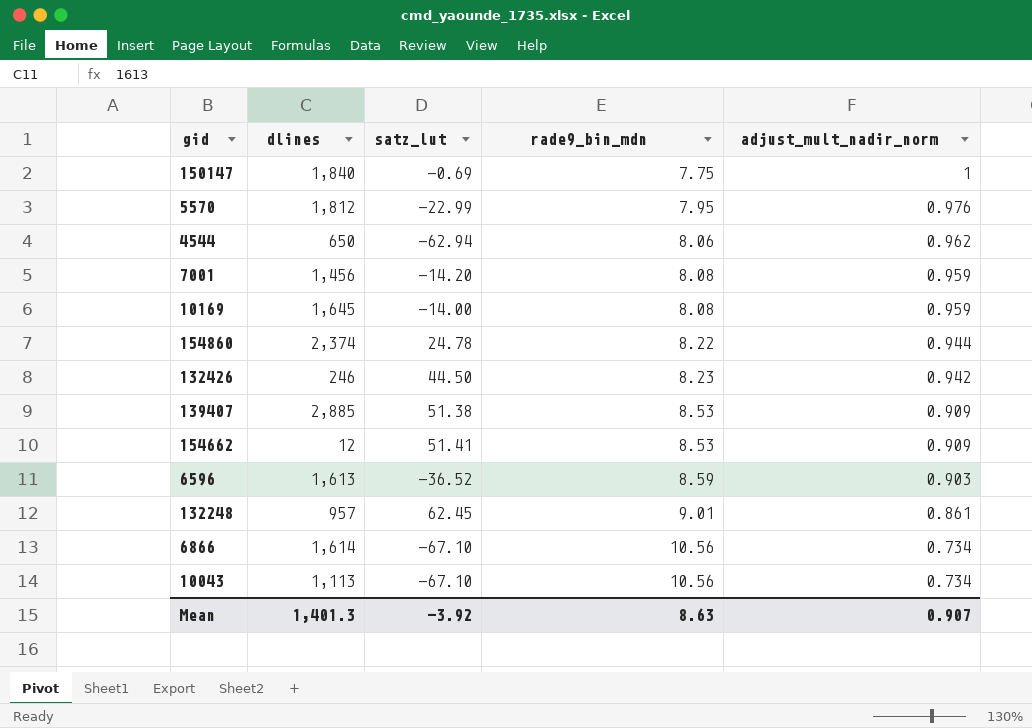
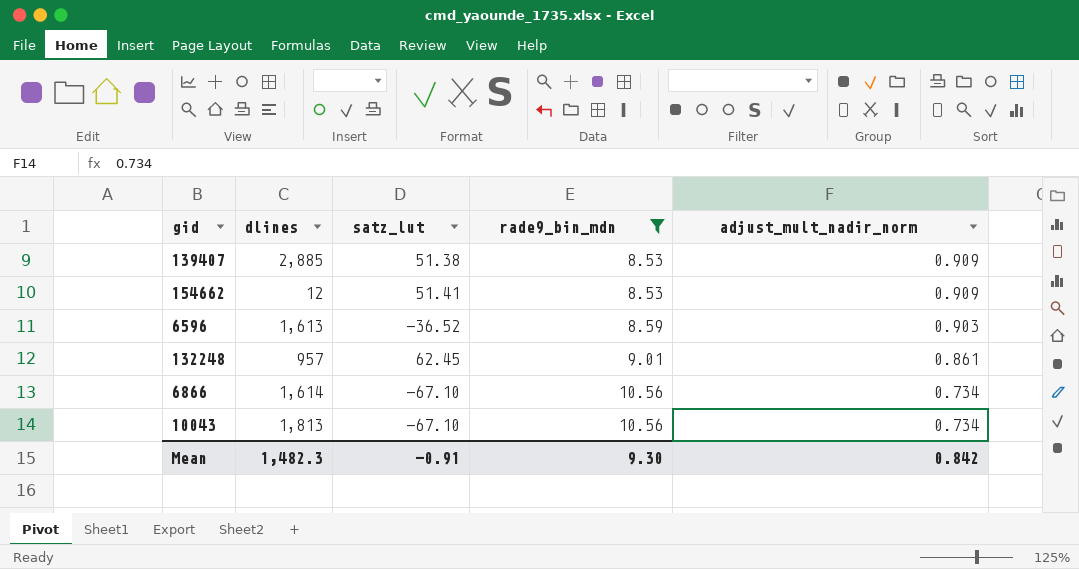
filter: none -> rade9_bin_mdn >= 8.53
10043 | dlines: 1,113 -> 1,813
Mean | dlines: 1,401.3 -> 1,482.3
Mean | satz_lut: -3.92 -> -0.91
Mean | rade9_bin_mdn: 8.63 -> 9.30
Mean | adjust_mult_nadir_norm: 0.907 -> 0.842

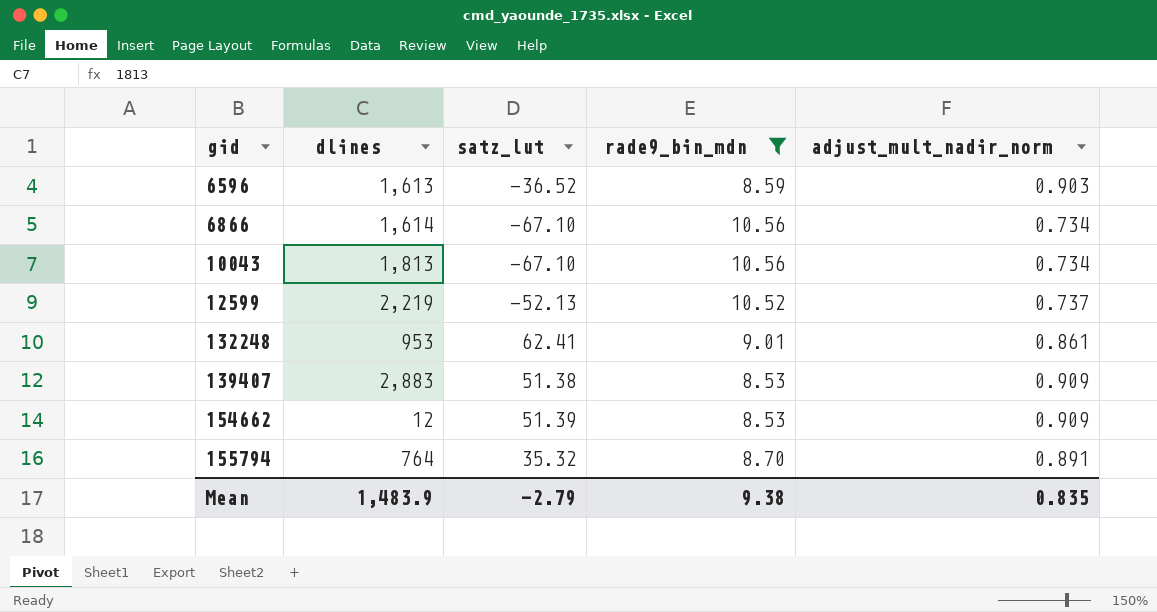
row order: rade9_bin_mdn ascending -> gid ascending
row 12599: none -> 2,219 | -52.13 | 10.52 | 0.737
132248 | dlines: 957 -> 953
132248 | satz_lut: 62.45 -> 62.41
139407 | dlines: 2,885 -> 2,883
154662 | satz_lut: 51.41 -> 51.39
row 155794: none -> 764 | 35.32 | 8.70 | 0.891
Mean | dlines: 1,482.3 -> 1,483.9
Mean | satz_lut: -0.91 -> -2.79
Mean | rade9_bin_mdn: 9.30 -> 9.38
Mean | adjust_mult_nadir_norm: 0.842 -> 0.835

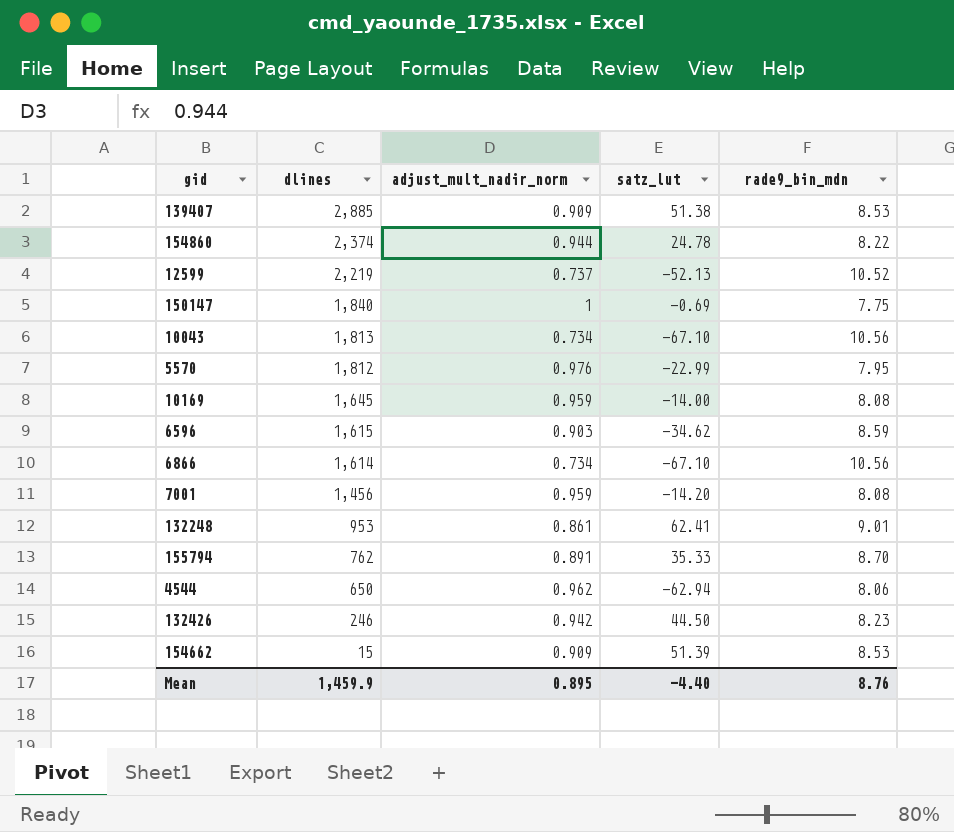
filter: rade9_bin_mdn >= 8.53 -> none
row order: gid ascending -> dlines descending
column adjust_mult_nadir_norm | position: 5 -> 3
139407 | dlines: 2,883 -> 2,885
6596 | dlines: 1,613 -> 1,615
6596 | satz_lut: -36.52 -> -34.62
155794 | dlines: 764 -> 762
155794 | satz_lut: 35.32 -> 35.33
154662 | dlines: 12 -> 15
Mean | dlines: 1,483.9 -> 1,459.9
Mean | adjust_mult_nadir_norm: 0.835 -> 0.895
Mean | satz_lut: -2.79 -> -4.40
Mean | rade9_bin_mdn: 9.38 -> 8.76

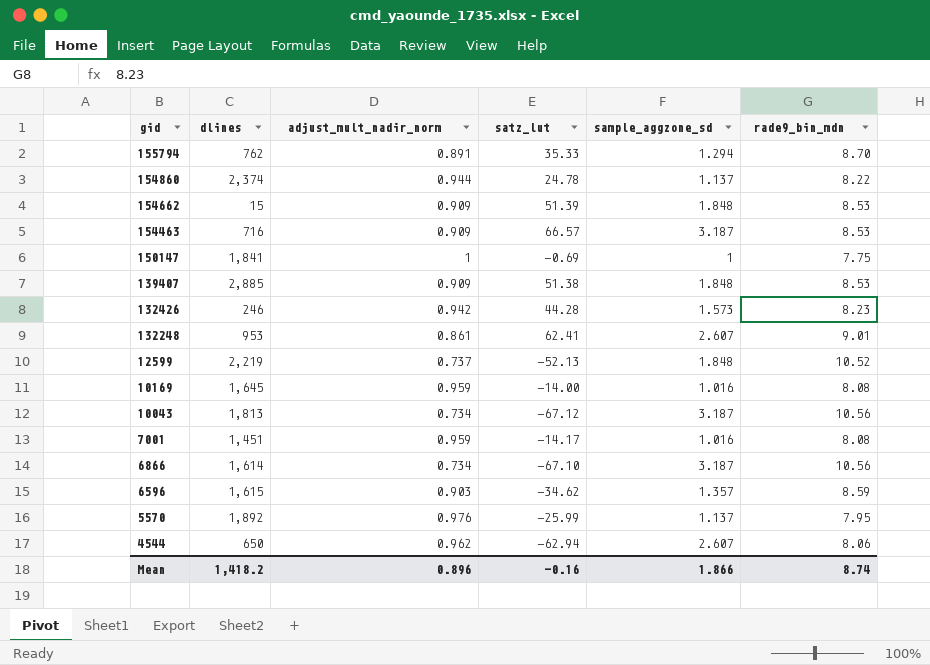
row order: dlines descending -> gid descending
column sample_aggzone_sd | position: none -> 5
row 154463: none -> 716 | 0.909 | 66.57 | 3.187 | 8.53
150147 | dlines: 1,840 -> 1,841
132426 | satz_lut: 44.50 -> 44.28
10043 | satz_lut: -67.10 -> -67.12
7001 | dlines: 1,456 -> 1,451
7001 | satz_lut: -14.20 -> -14.17
5570 | dlines: 1,812 -> 1,892
5570 | satz_lut: -22.99 -> -25.99
Mean | dlines: 1,459.9 -> 1,418.2
Mean | adjust_mult_nadir_norm: 0.895 -> 0.896
Mean | satz_lut: -4.40 -> -0.16
Mean | rade9_bin_mdn: 8.76 -> 8.74

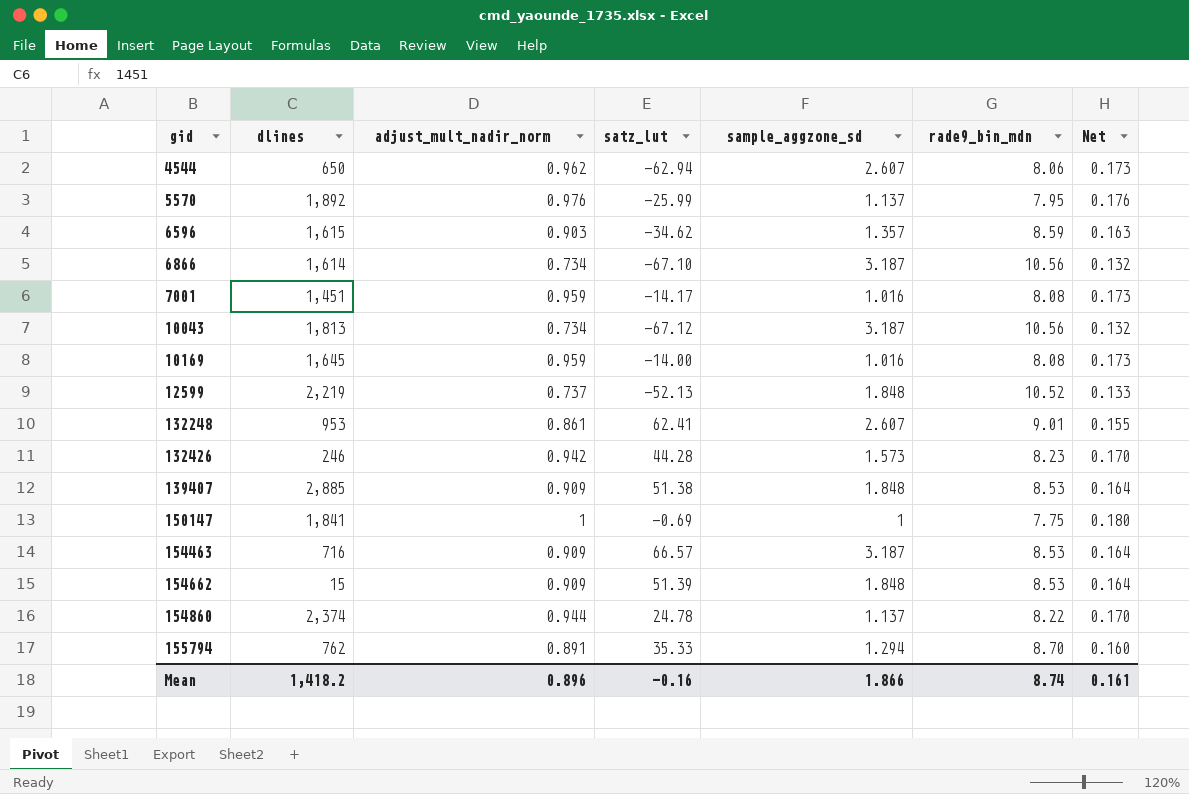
row order: gid descending -> gid ascending
column Net | formula: none -> [adjust_mult_nadir_norm] * 0.18

